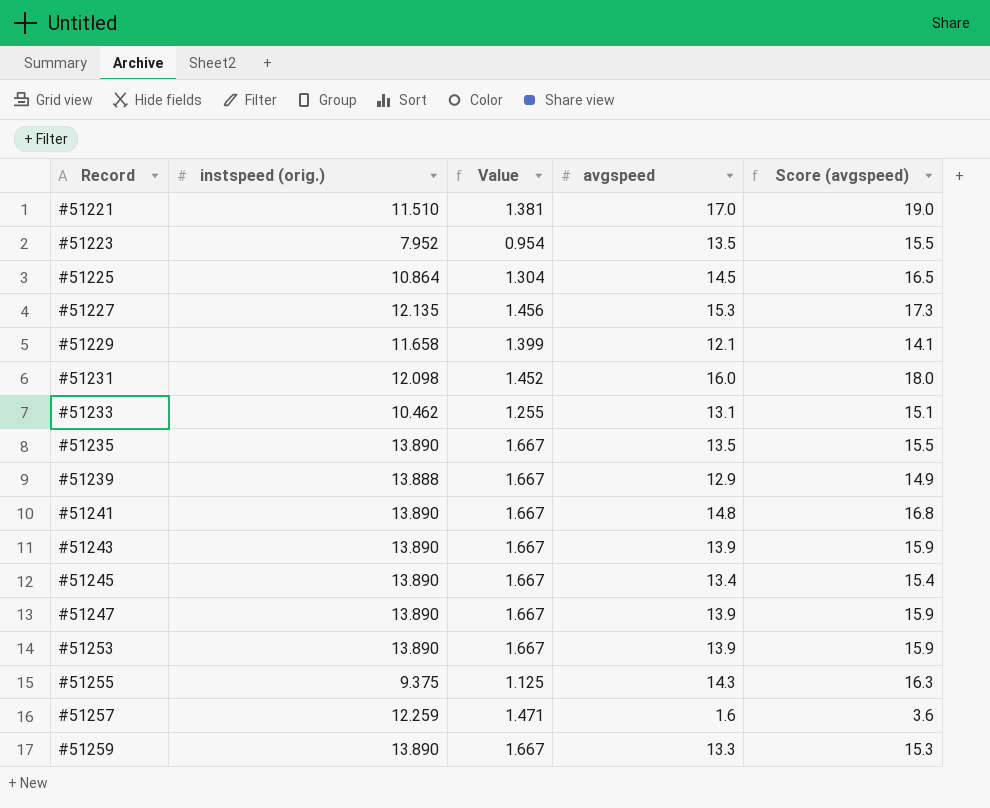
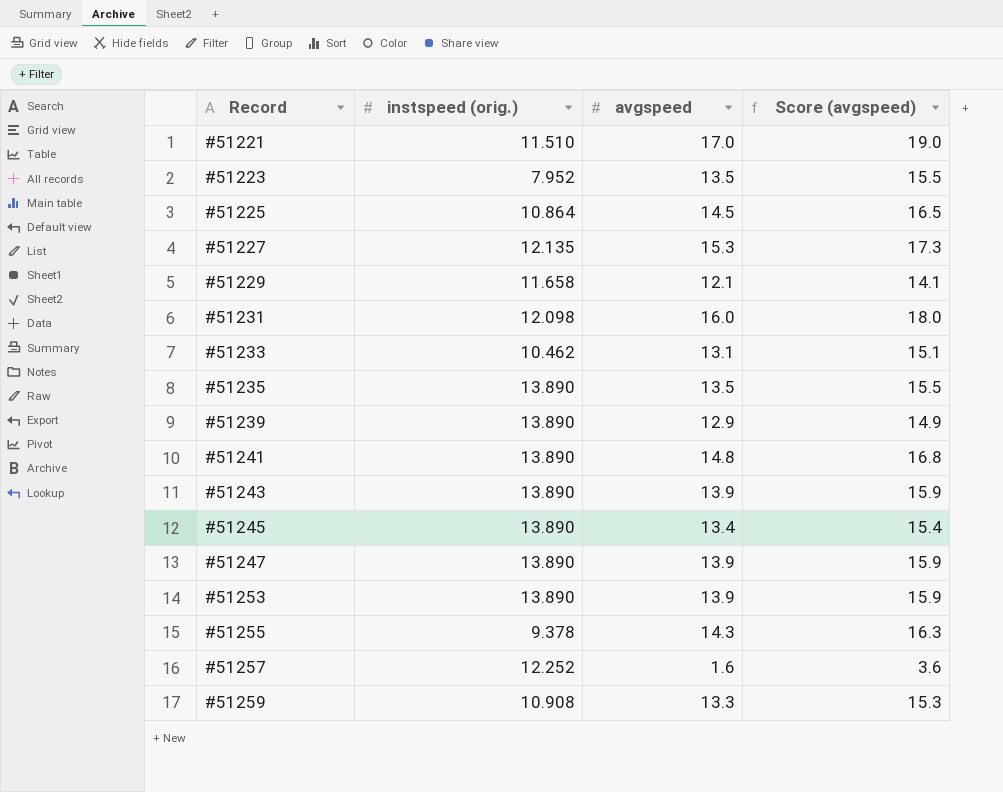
column Value | formula: [instspeed (orig.)] * 0.12 -> none
#51239 | instspeed (orig.): 13.888 -> 13.890
#51255 | instspeed (orig.): 9.375 -> 9.378
#51257 | instspeed (orig.): 12.259 -> 12.252
#51259 | instspeed (orig.): 13.890 -> 10.908

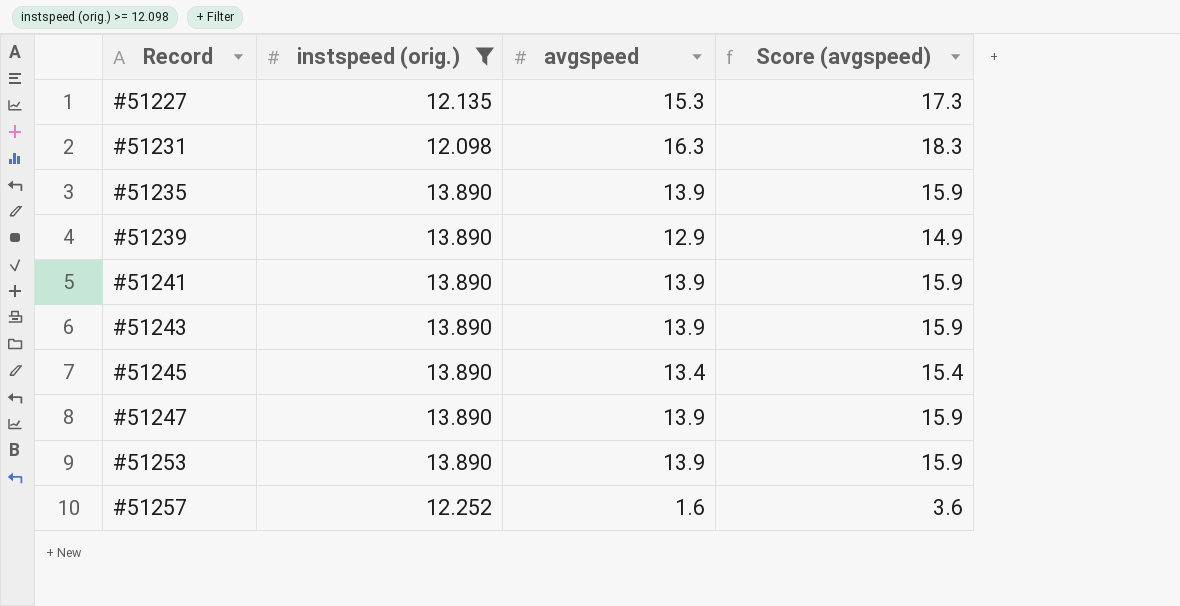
filter: none -> instspeed (orig.) >= 12.098
#51231 | avgspeed: 16.0 -> 16.3
#51231 | Score (avgspeed): 18.0 -> 18.3
#51235 | avgspeed: 13.5 -> 13.9
#51235 | Score (avgspeed): 15.5 -> 15.9
#51241 | avgspeed: 14.8 -> 13.9
#51241 | Score (avgspeed): 16.8 -> 15.9

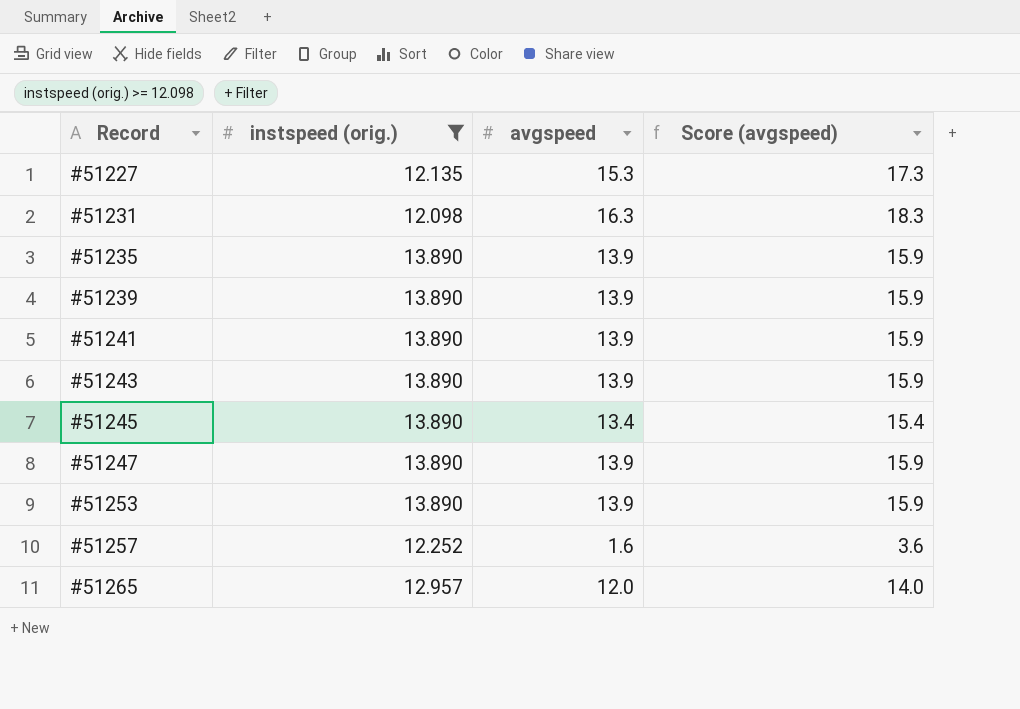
#51239 | avgspeed: 12.9 -> 13.9
#51239 | Score (avgspeed): 14.9 -> 15.9
row #51265: none -> 12.957 | 12.0 | 14.0

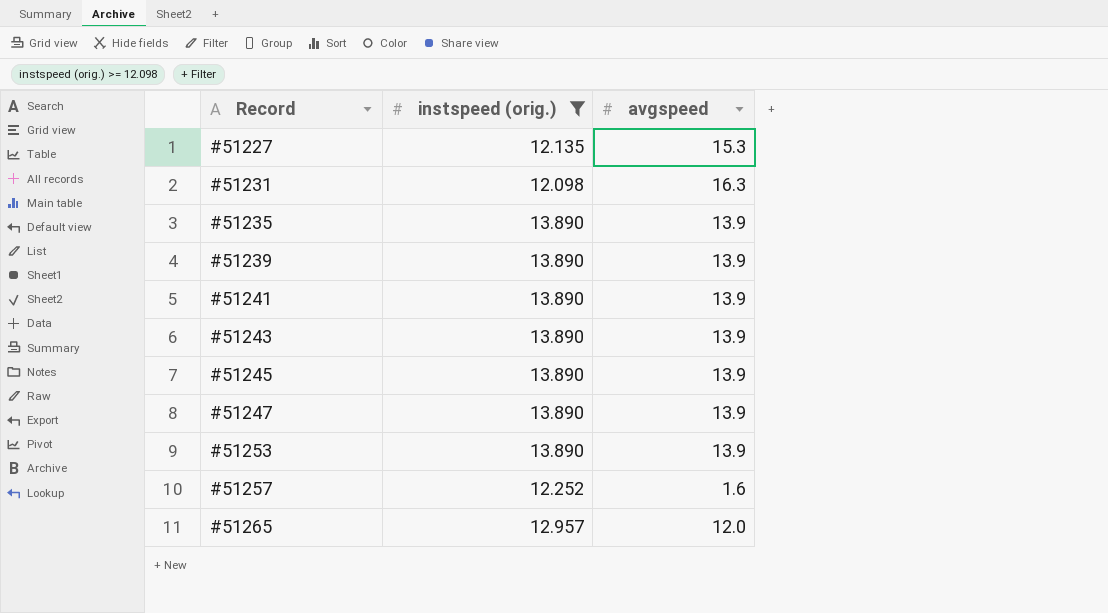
column Score (avgspeed) | formula: [avgspeed] + 2 -> none
#51245 | avgspeed: 13.4 -> 13.9

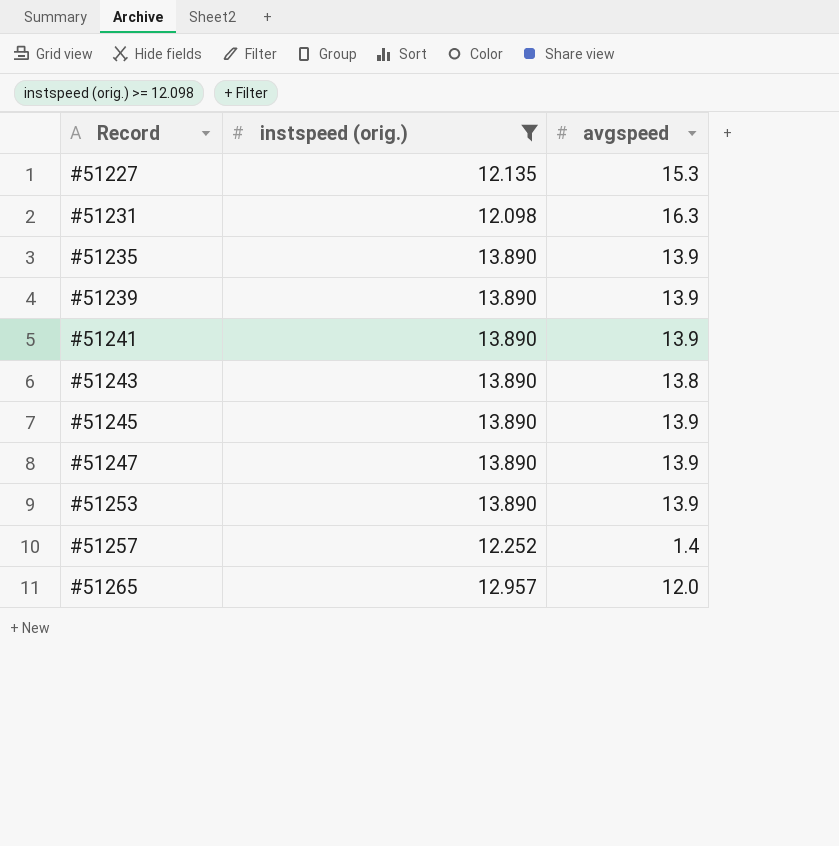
#51243 | avgspeed: 13.9 -> 13.8
#51257 | avgspeed: 1.6 -> 1.4

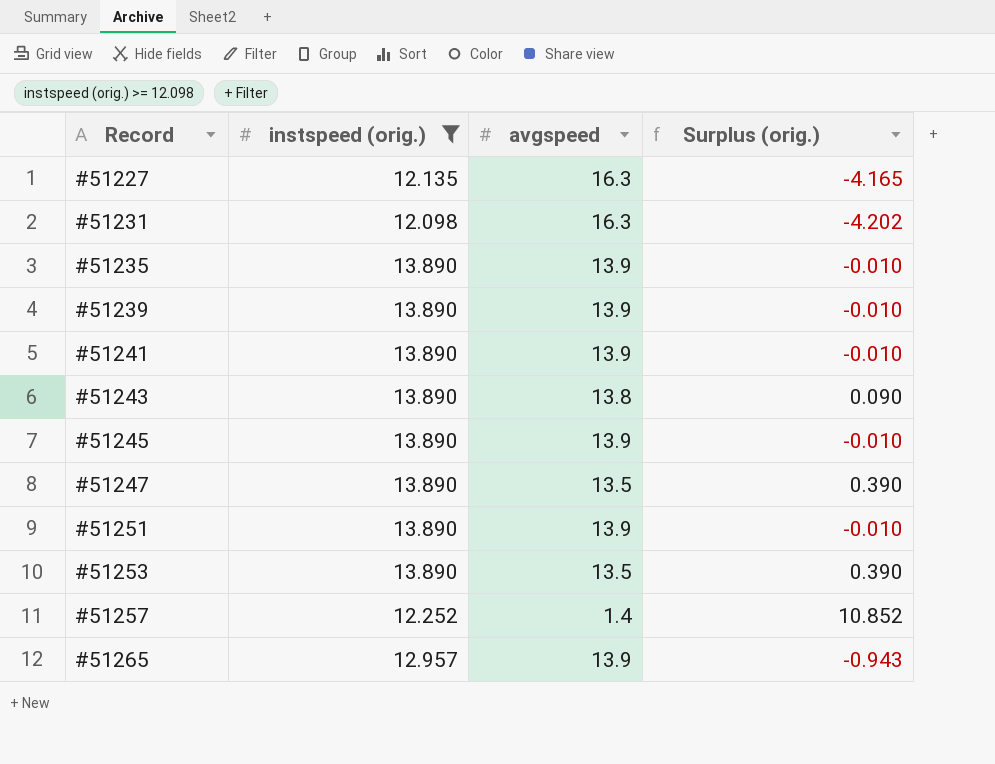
column Surplus (orig.) | formula: none -> [instspeed (orig.)] - [avgspeed]
#51227 | avgspeed: 15.3 -> 16.3
#51247 | avgspeed: 13.9 -> 13.5
row #51251: none -> 13.890 | 13.9 | -0.010
#51253 | avgspeed: 13.9 -> 13.5
#51265 | avgspeed: 12.0 -> 13.9

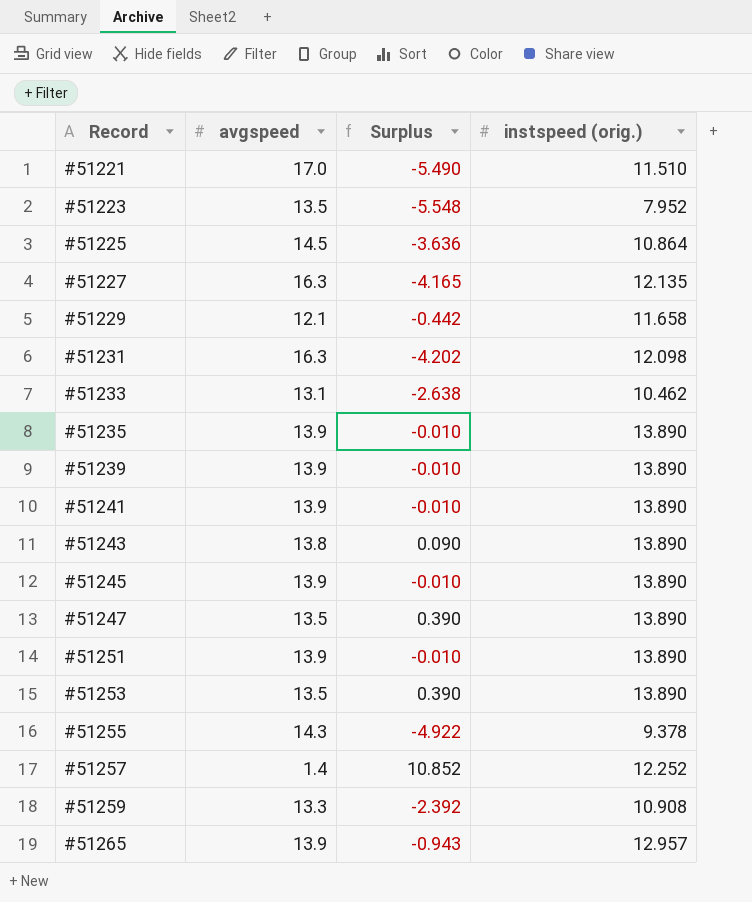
filter: instspeed (orig.) >= 12.098 -> none
column name: Surplus (orig.) -> Surplus
column instspeed (orig.) | position: 2 -> 4

